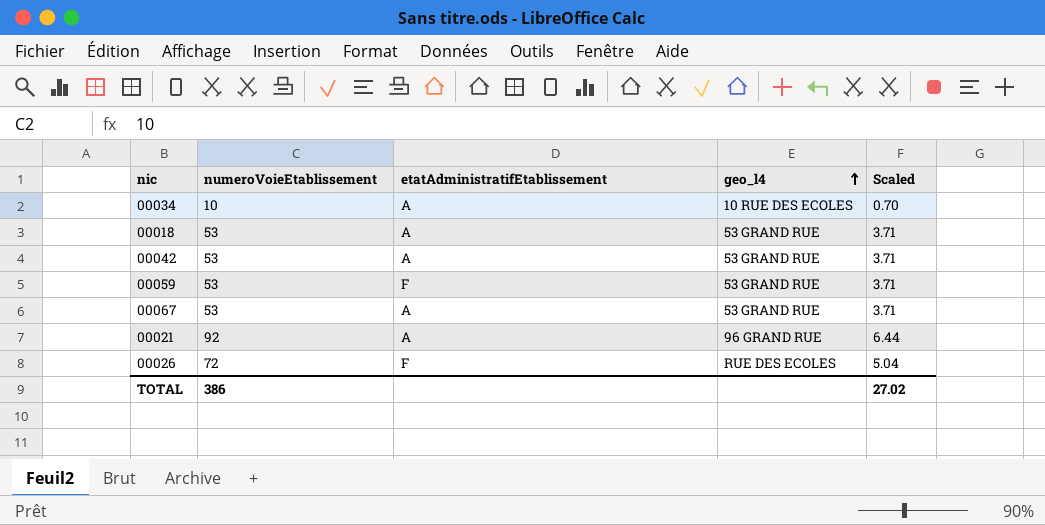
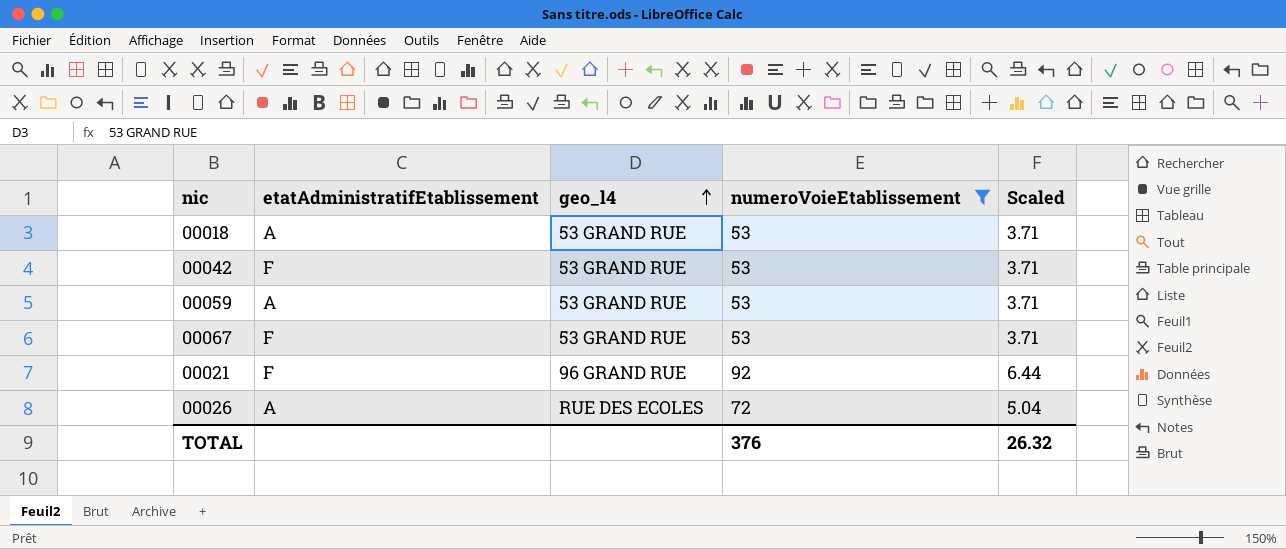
filter: none -> numeroVoieEtablissement != 10
column numeroVoieEtablissement | position: 2 -> 4
00042 | etatAdministratifEtablissement: A -> F
00059 | etatAdministratifEtablissement: F -> A
00067 | etatAdministratifEtablissement: A -> F
00021 | etatAdministratifEtablissement: A -> F
00026 | etatAdministratifEtablissement: F -> A
TOTAL | numeroVoieEtablissement: 386 -> 376
TOTAL | Scaled: 27.02 -> 26.32

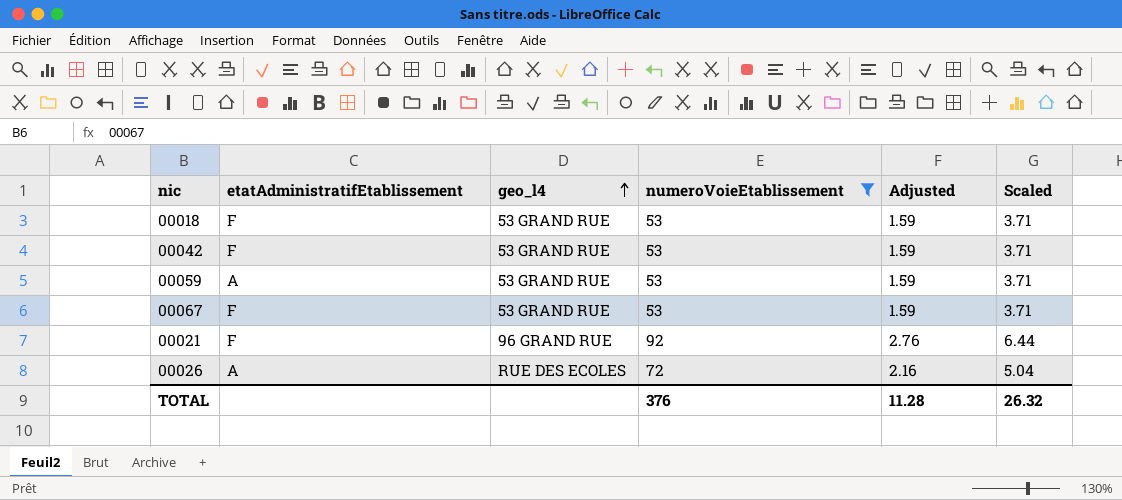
column Adjusted | formula: none -> [numeroVoieEtablissement] * 0.03
00018 | etatAdministratifEtablissement: A -> F

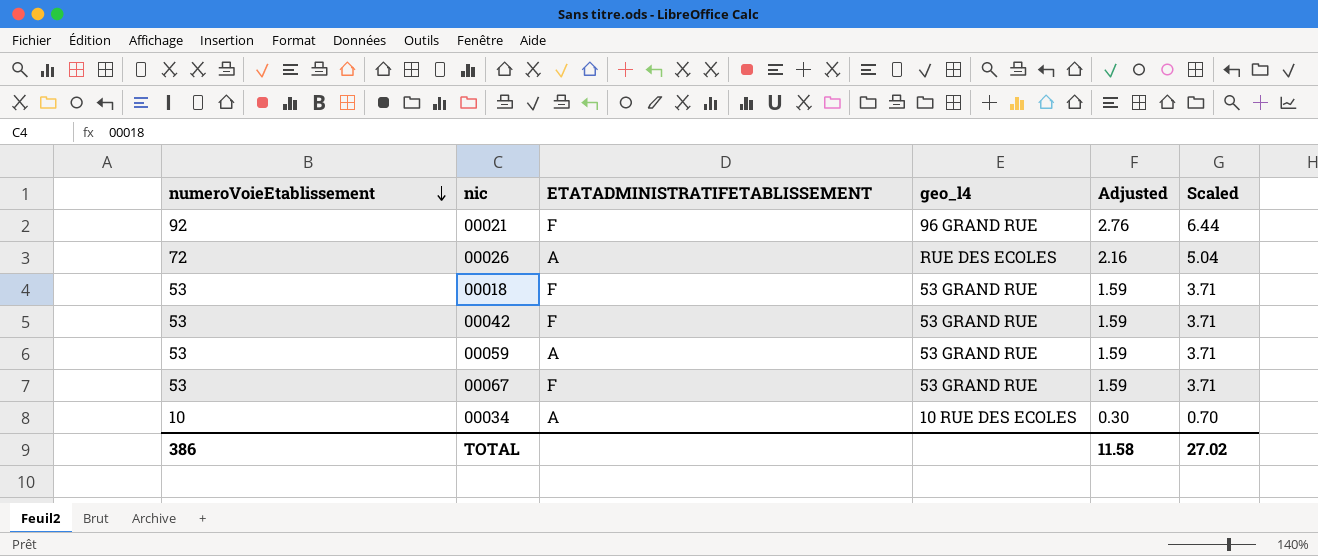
filter: numeroVoieEtablissement != 10 -> none
row order: geo_l4 ascending -> numeroVoieEtablissement descending
column numeroVoieEtablissement | position: 4 -> 1
column name: etatAdministratifEtablissement -> ETATADMINISTRATIFETABLISSEMENT
TOTAL | numeroVoieEtablissement: 376 -> 386
TOTAL | Adjusted: 11.28 -> 11.58
TOTAL | Scaled: 26.32 -> 27.02

